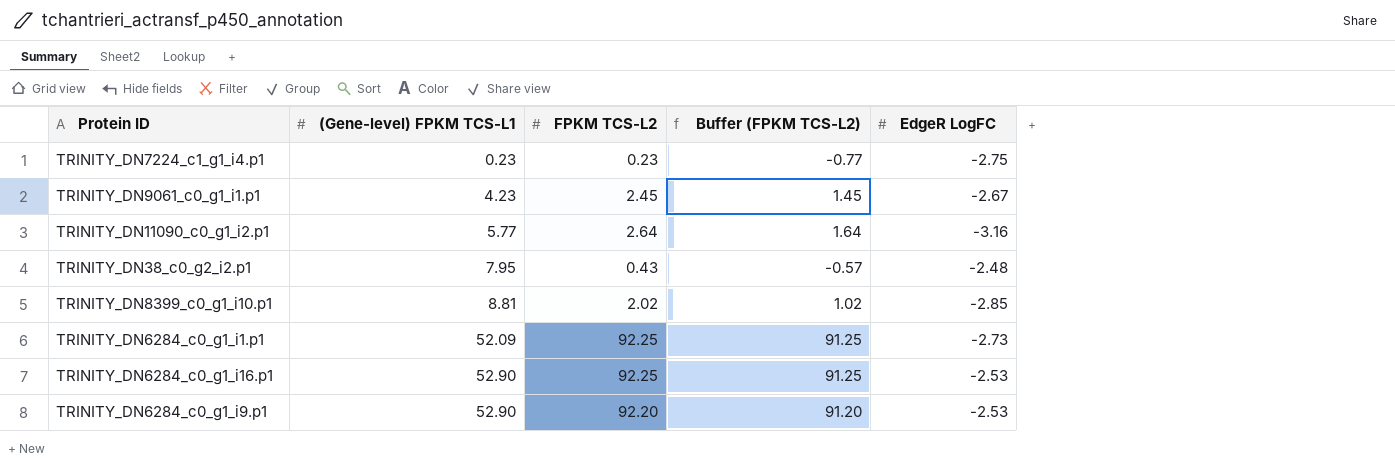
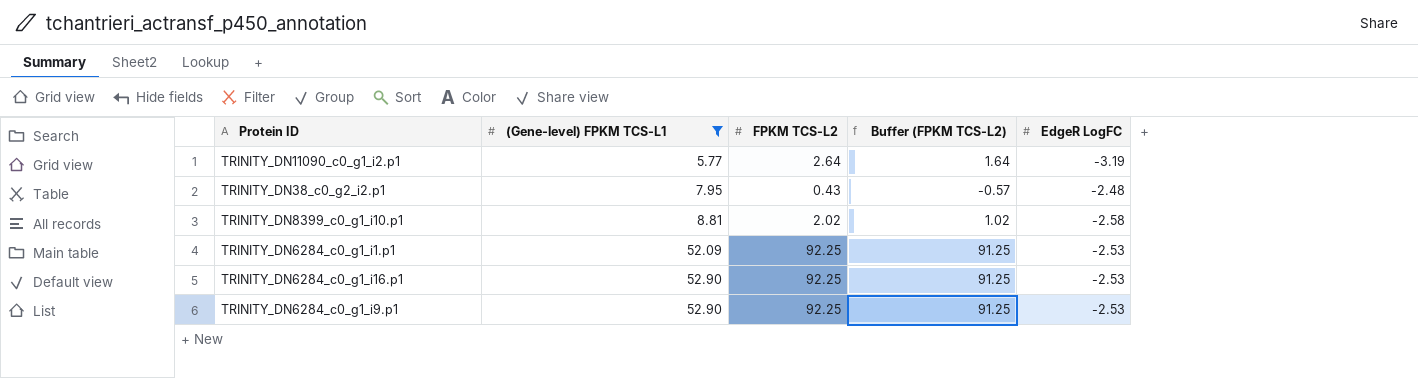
filter: none -> (Gene-level) FPKM TCS-L1 >= 5.77
TRINITY_DN11090_c0_g1_i2.p1 | EdgeR LogFC: -3.16 -> -3.19
TRINITY_DN8399_c0_g1_i10.p1 | EdgeR LogFC: -2.85 -> -2.58
TRINITY_DN6284_c0_g1_i1.p1 | EdgeR LogFC: -2.73 -> -2.53
TRINITY_DN6284_c0_g1_i9.p1 | FPKM TCS-L2: 92.20 -> 92.25
TRINITY_DN6284_c0_g1_i9.p1 | Buffer (FPKM TCS-L2): 91.20 -> 91.25

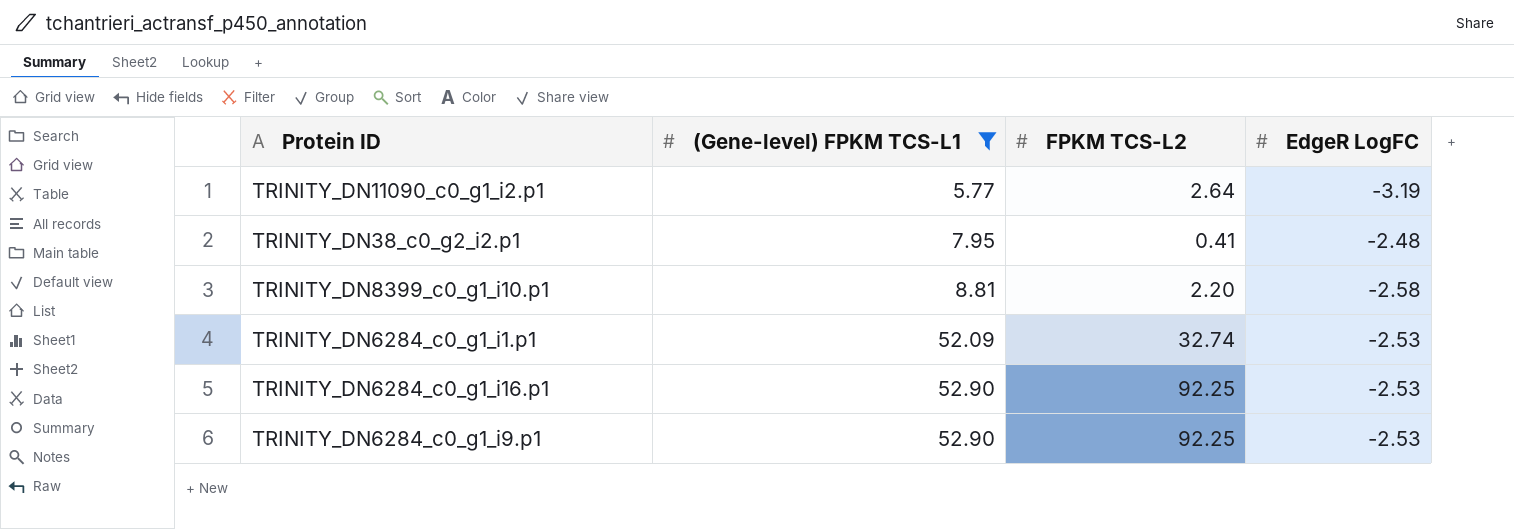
column Buffer (FPKM TCS-L2) | formula: [FPKM TCS-L2] - 1 -> none
TRINITY_DN38_c0_g2_i2.p1 | FPKM TCS-L2: 0.43 -> 0.41
TRINITY_DN8399_c0_g1_i10.p1 | FPKM TCS-L2: 2.02 -> 2.20
TRINITY_DN6284_c0_g1_i1.p1 | FPKM TCS-L2: 92.25 -> 32.74

